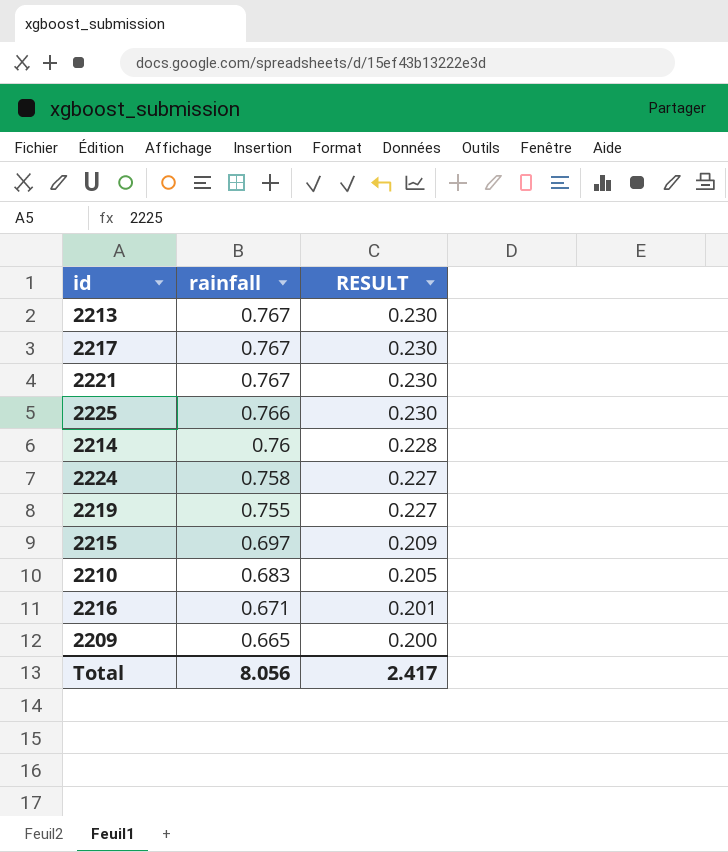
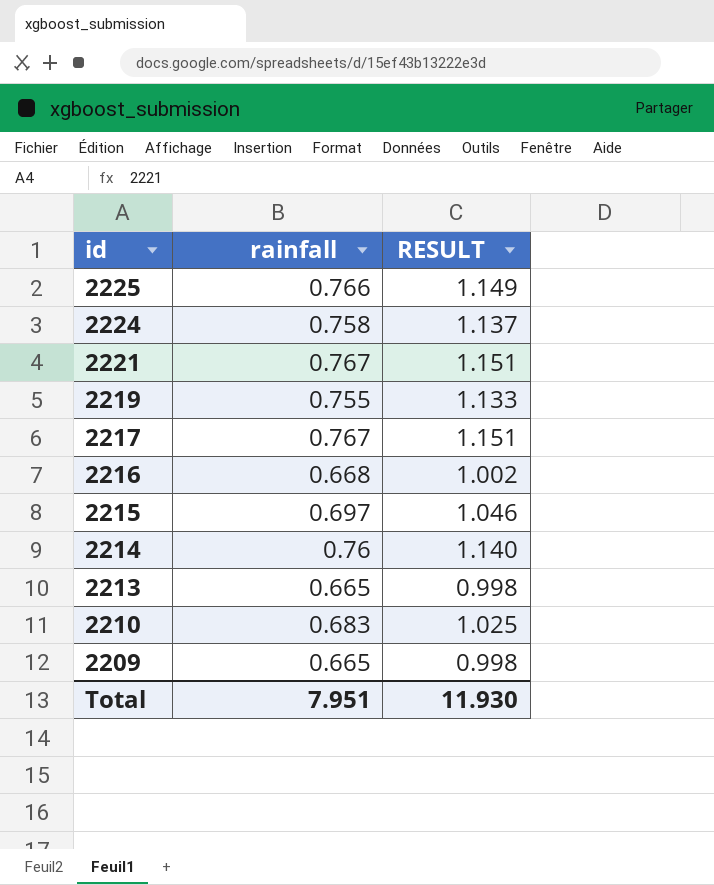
row order: rainfall descending -> id descending
column RESULT | formula: [rainfall] * 0.3 -> [rainfall] * 1.5
2216 | rainfall: 0.671 -> 0.668
2213 | rainfall: 0.767 -> 0.665
Total | rainfall: 8.056 -> 7.951
Total | RESULT: 2.417 -> 11.930

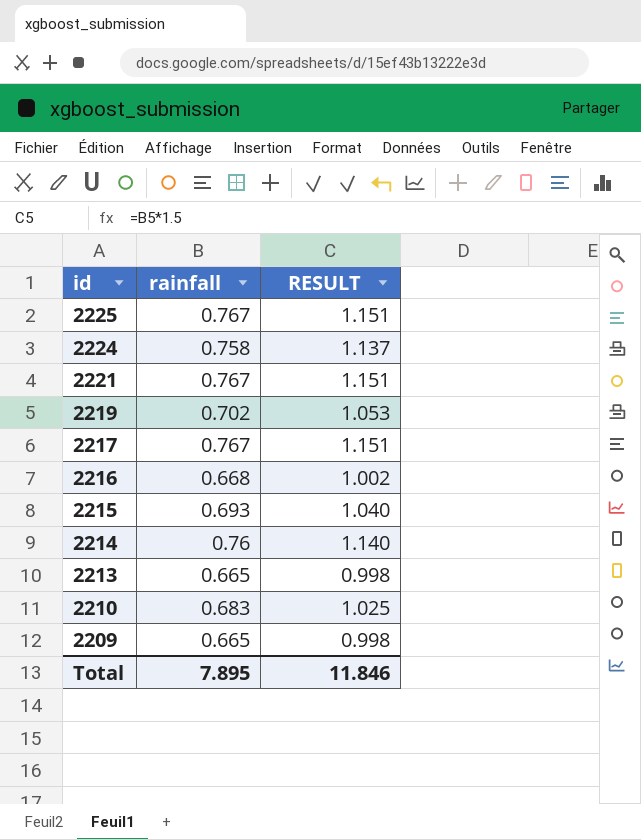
2225 | rainfall: 0.766 -> 0.767
2225 | RESULT: 1.149 -> 1.151
2219 | rainfall: 0.755 -> 0.702
2219 | RESULT: 1.133 -> 1.053
2215 | rainfall: 0.697 -> 0.693
2215 | RESULT: 1.046 -> 1.040
Total | rainfall: 7.951 -> 7.895
Total | RESULT: 11.930 -> 11.846

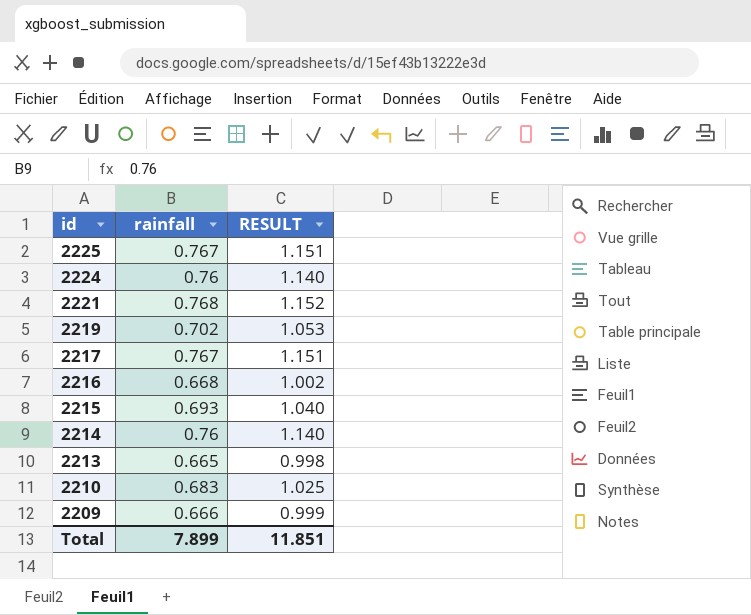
2224 | rainfall: 0.758 -> 0.76
2224 | RESULT: 1.137 -> 1.140
2221 | rainfall: 0.767 -> 0.768
2221 | RESULT: 1.151 -> 1.152
2209 | rainfall: 0.665 -> 0.666
2209 | RESULT: 0.998 -> 0.999
Total | rainfall: 7.895 -> 7.899
Total | RESULT: 11.846 -> 11.851

